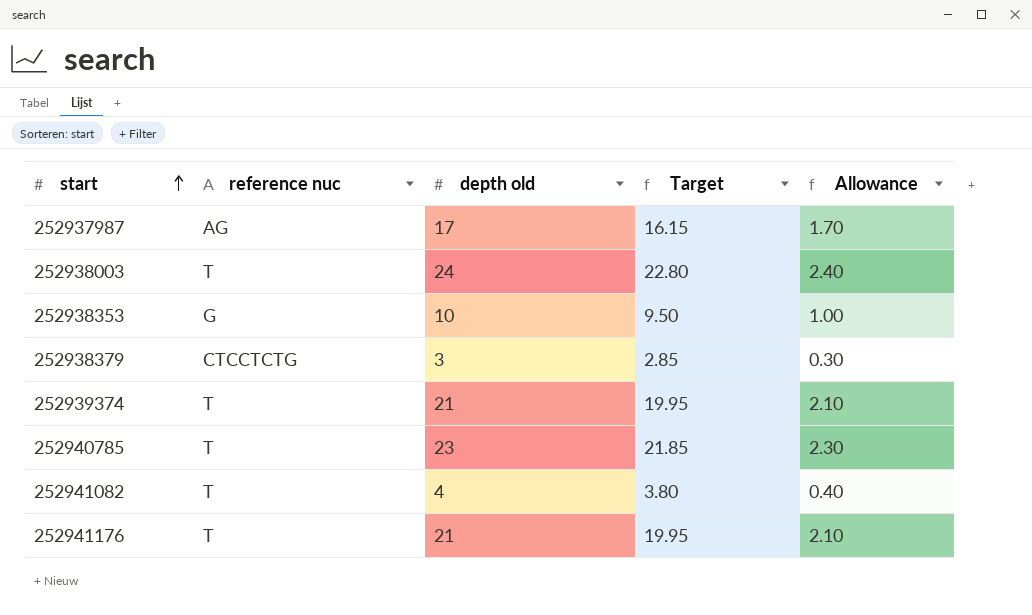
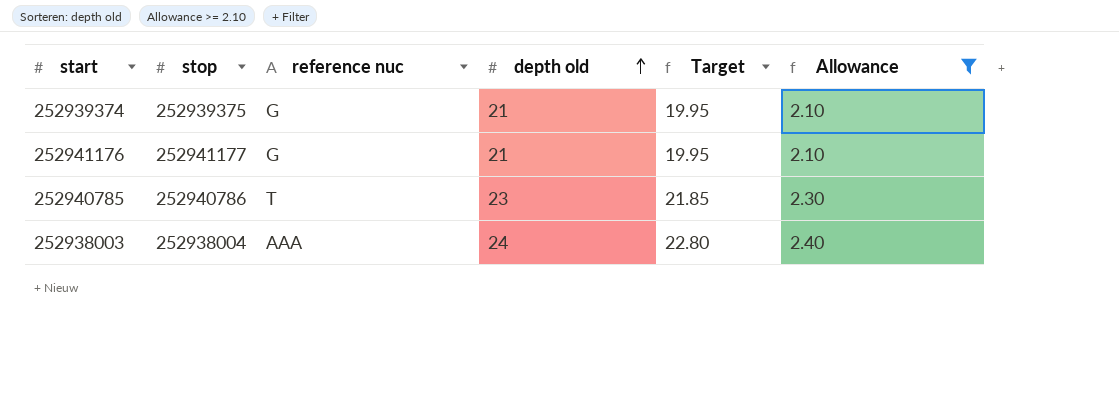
filter: none -> Allowance >= 2.10
row order: start ascending -> depth old ascending
column stop | position: none -> 2
252939374 | reference nuc: T -> G
252941176 | reference nuc: T -> G
252938003 | reference nuc: T -> AAA

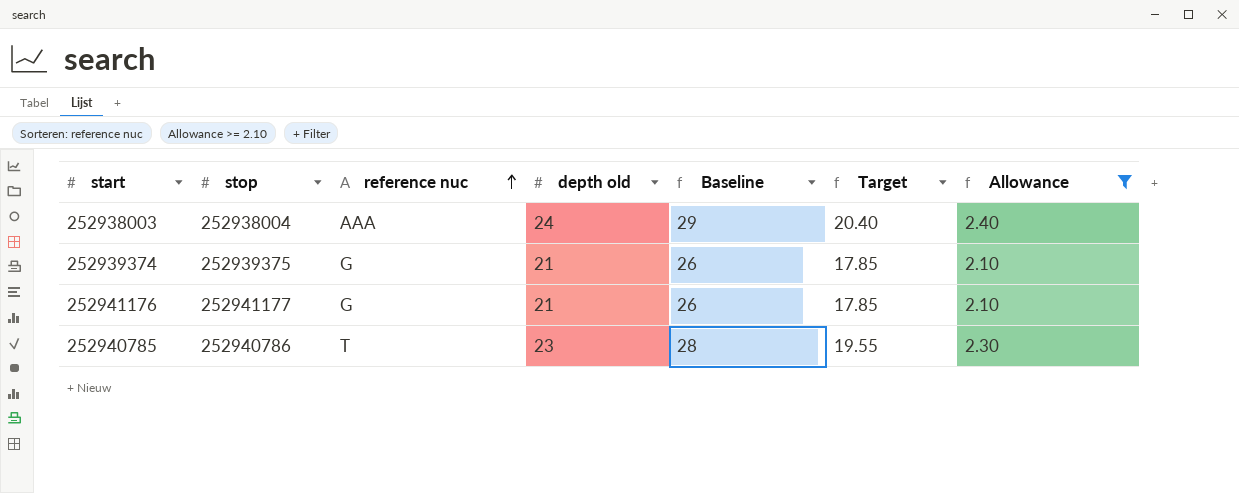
row order: depth old ascending -> reference nuc ascending
column Baseline | formula: none -> [depth old] + 5
column Target | formula: [depth old] * 0.95 -> [depth old] * 0.85

